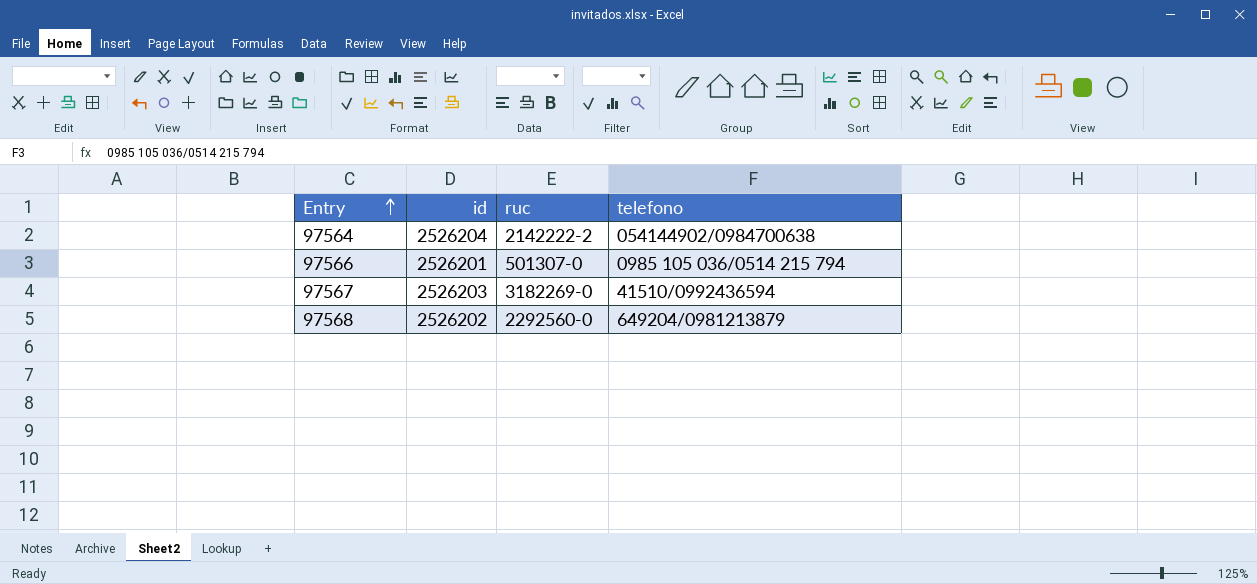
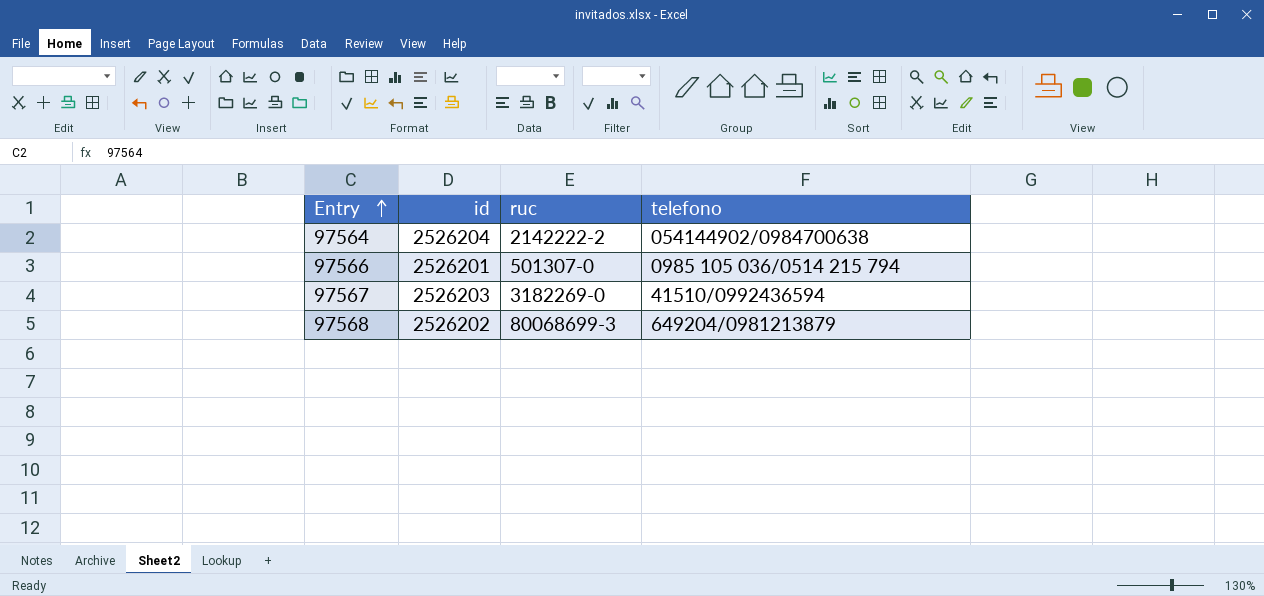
97568 | ruc: 2292560-0 -> 80068699-3

